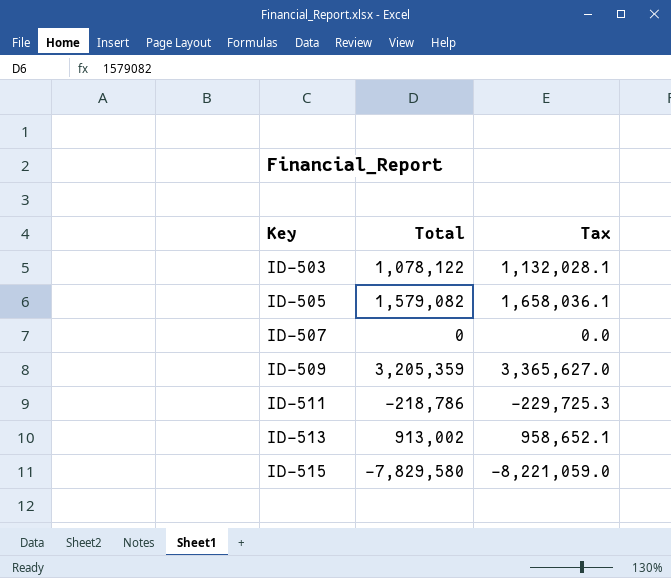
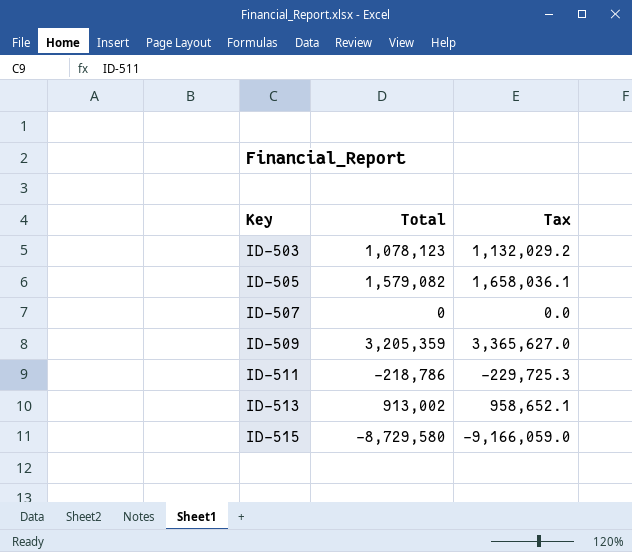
ID-503 | Total: 1,078,122 -> 1,078,123
ID-503 | Tax: 1,132,028.1 -> 1,132,029.2
ID-515 | Total: -7,829,580 -> -8,729,580
ID-515 | Tax: -8,221,059.0 -> -9,166,059.0

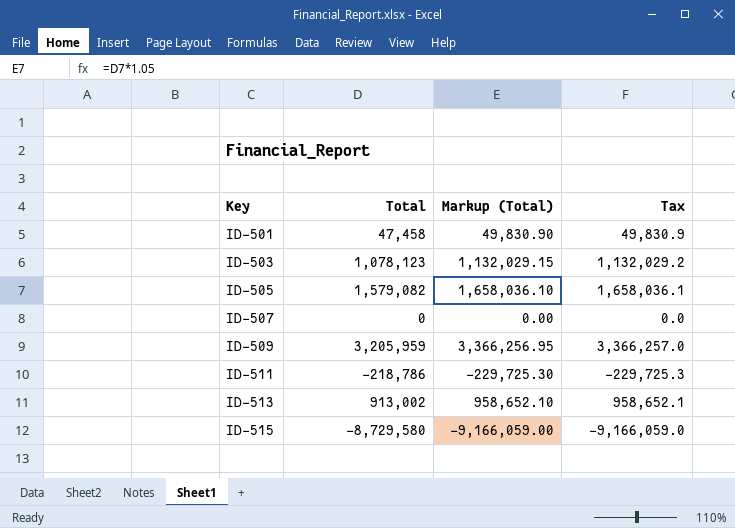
column Markup (Total) | formula: none -> [Total] * 1.05
row ID-501: none -> 47,458 | 49,830.90 | 49,830.9
ID-509 | Total: 3,205,359 -> 3,205,959
ID-509 | Tax: 3,365,627.0 -> 3,366,257.0

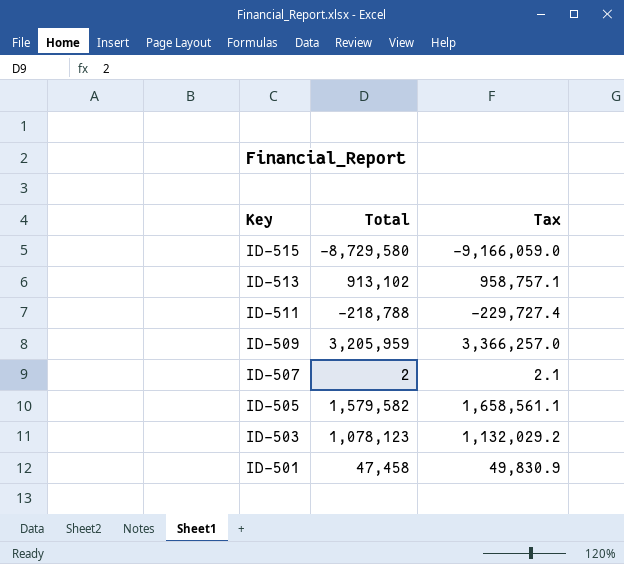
row order: Key ascending -> Key descending
column Markup (Total) | formula: [Total] * 1.05 -> none
ID-513 | Total: 913,002 -> 913,102
ID-513 | Tax: 958,652.1 -> 958,757.1
ID-511 | Total: -218,786 -> -218,788
ID-511 | Tax: -229,725.3 -> -229,727.4
ID-507 | Total: 0 -> 2
ID-507 | Tax: 0.0 -> 2.1
ID-505 | Total: 1,579,082 -> 1,579,582
ID-505 | Tax: 1,658,036.1 -> 1,658,561.1

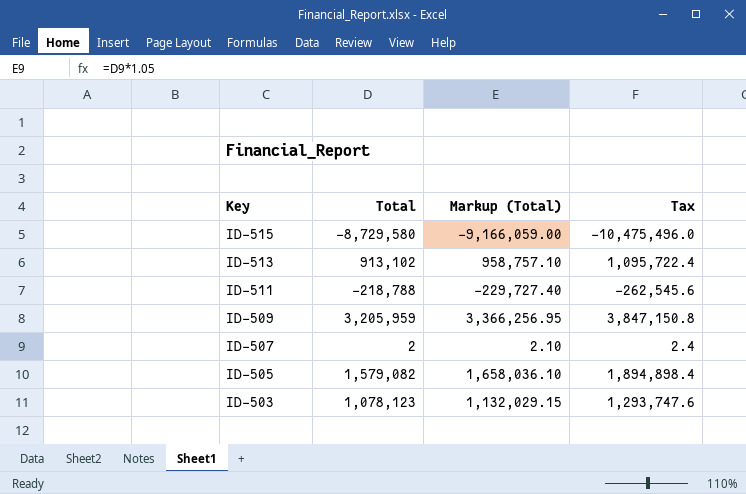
column Markup (Total) | formula: none -> [Total] * 1.05
column Tax | formula: [Total] * 1.05 -> [Total] * 1.2
row ID-501: 47,458 | 49,830.9 -> none
ID-505 | Total: 1,579,582 -> 1,579,082

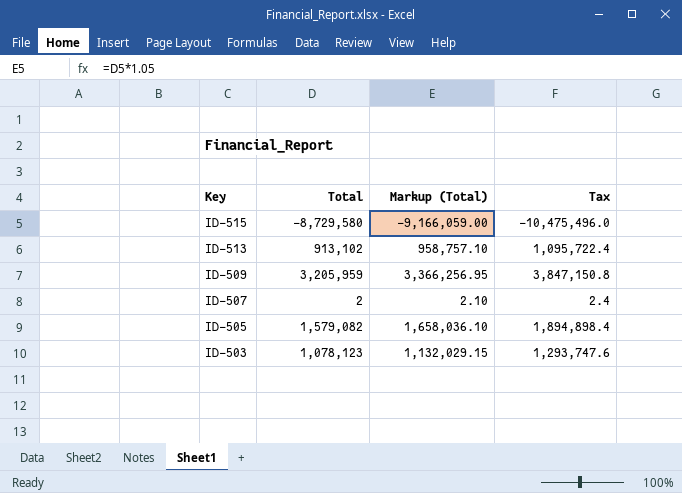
row ID-511: -218,788 | -229,727.40 | -262,545.6 -> none

